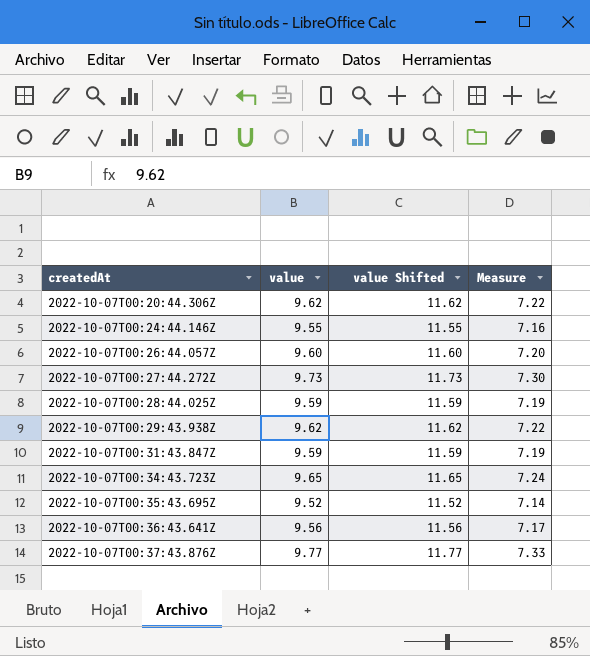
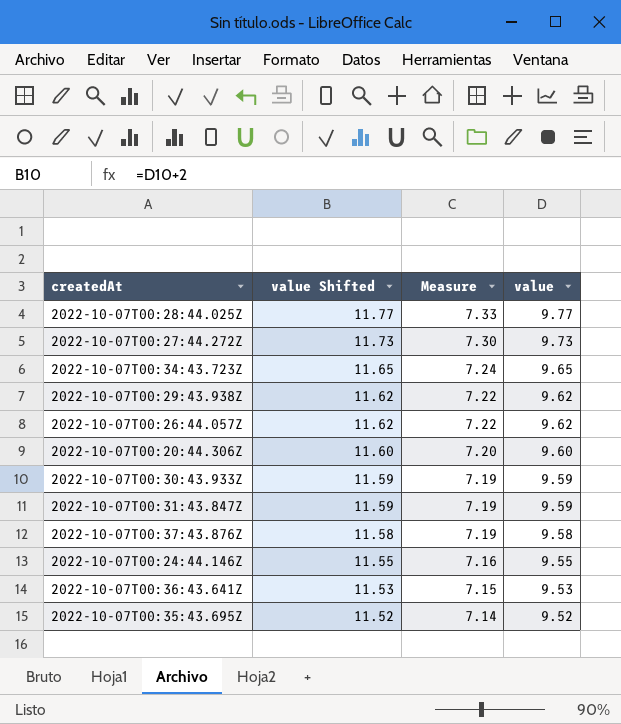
row order: createdAt ascending -> value Shifted descending
column value | position: 2 -> 4
2022-10-07T00:28:44.025Z | value Shifted: 11.59 -> 11.77
2022-10-07T00:28:44.025Z | Measure: 7.19 -> 7.33
2022-10-07T00:28:44.025Z | value: 9.59 -> 9.77
2022-10-07T00:26:44.057Z | value Shifted: 11.60 -> 11.62
2022-10-07T00:26:44.057Z | Measure: 7.20 -> 7.22
2022-10-07T00:26:44.057Z | value: 9.60 -> 9.62
2022-10-07T00:20:44.306Z | value Shifted: 11.62 -> 11.60
2022-10-07T00:20:44.306Z | Measure: 7.22 -> 7.20
2022-10-07T00:20:44.306Z | value: 9.62 -> 9.60
row 2022-10-07T00:30:43.933Z: none -> 11.59 | 7.19 | 9.59
2022-10-07T00:37:43.876Z | value Shifted: 11.77 -> 11.58
2022-10-07T00:37:43.876Z | Measure: 7.33 -> 7.19
2022-10-07T00:37:43.876Z | value: 9.77 -> 9.58
2022-10-07T00:36:43.641Z | value Shifted: 11.56 -> 11.53
2022-10-07T00:36:43.641Z | Measure: 7.17 -> 7.15
2022-10-07T00:36:43.641Z | value: 9.56 -> 9.53

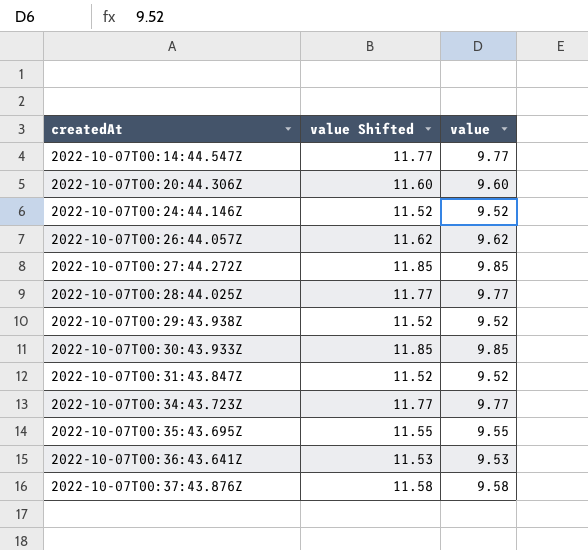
row order: value Shifted descending -> createdAt ascending
column Measure | formula: [value] * 0.75 -> none
row 2022-10-07T00:14:44.547Z: none -> 11.77 | 9.77
2022-10-07T00:24:44.146Z | value Shifted: 11.55 -> 11.52
2022-10-07T00:24:44.146Z | value: 9.55 -> 9.52
2022-10-07T00:27:44.272Z | value Shifted: 11.73 -> 11.85
2022-10-07T00:27:44.272Z | value: 9.73 -> 9.85
2022-10-07T00:29:43.938Z | value Shifted: 11.62 -> 11.52
2022-10-07T00:29:43.938Z | value: 9.62 -> 9.52
2022-10-07T00:30:43.933Z | value Shifted: 11.59 -> 11.85
2022-10-07T00:30:43.933Z | value: 9.59 -> 9.85
2022-10-07T00:31:43.847Z | value Shifted: 11.59 -> 11.52
2022-10-07T00:31:43.847Z | value: 9.59 -> 9.52
2022-10-07T00:34:43.723Z | value Shifted: 11.65 -> 11.77
2022-10-07T00:34:43.723Z | value: 9.65 -> 9.77
2022-10-07T00:35:43.695Z | value Shifted: 11.52 -> 11.55
2022-10-07T00:35:43.695Z | value: 9.52 -> 9.55

